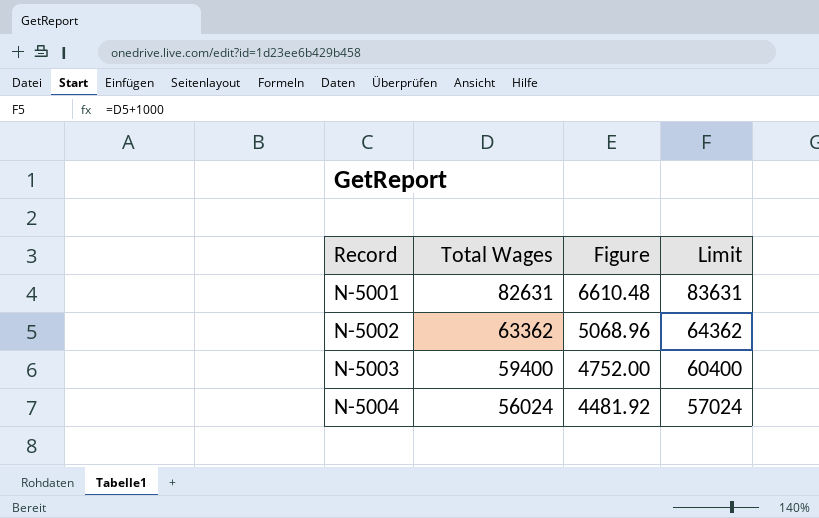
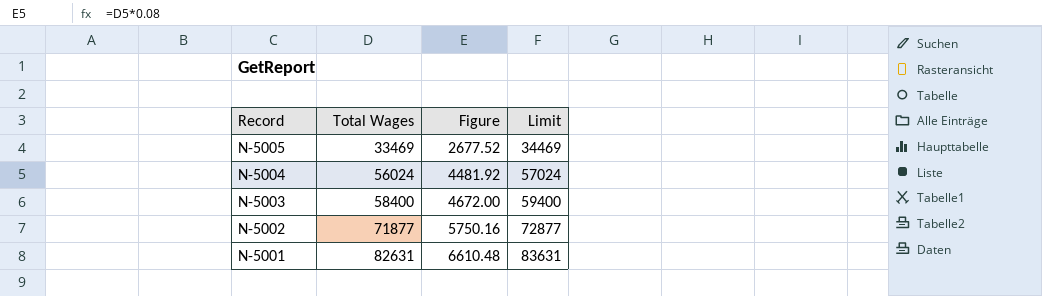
row order: Record ascending -> Record descending
row N-5005: none -> 33469 | 2677.52 | 34469
N-5003 | Total Wages: 59400 -> 58400
N-5003 | Figure: 4752.00 -> 4672.00
N-5003 | Limit: 60400 -> 59400
N-5002 | Total Wages: 63362 -> 71877
N-5002 | Figure: 5068.96 -> 5750.16
N-5002 | Limit: 64362 -> 72877

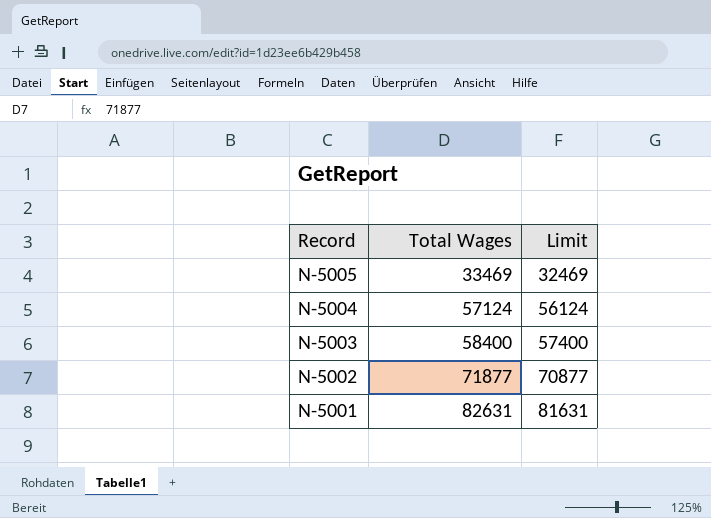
column Figure | formula: [Total Wages] * 0.08 -> none
column Limit | formula: [Total Wages] + 1000 -> [Total Wages] - 1000
N-5004 | Total Wages: 56024 -> 57124

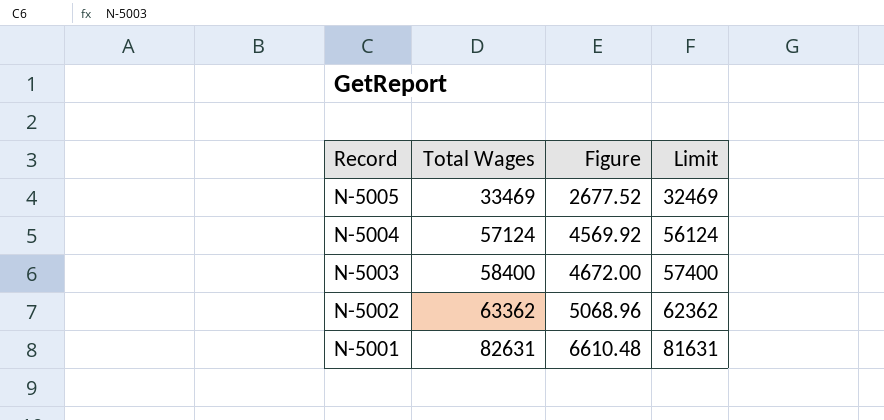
column Figure | formula: none -> [Total Wages] * 0.08
N-5002 | Total Wages: 71877 -> 63362
N-5002 | Limit: 70877 -> 62362

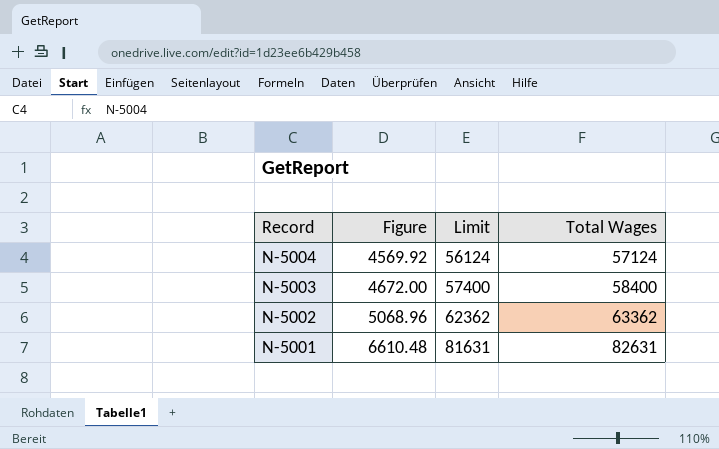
column Total Wages | position: 2 -> 4
row N-5005: 33469 | 2677.52 | 32469 -> none

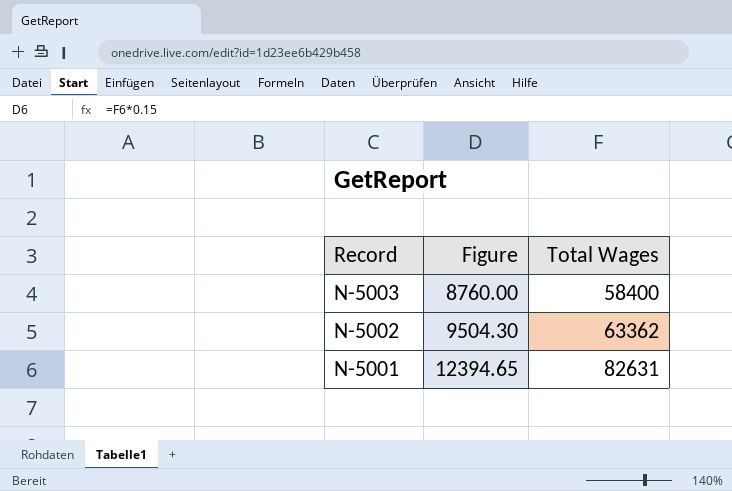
column Limit | formula: [Total Wages] - 1000 -> none
column Figure | formula: [Total Wages] * 0.08 -> [Total Wages] * 0.15
row N-5004: 4569.92 | 56124 | 57124 -> none

